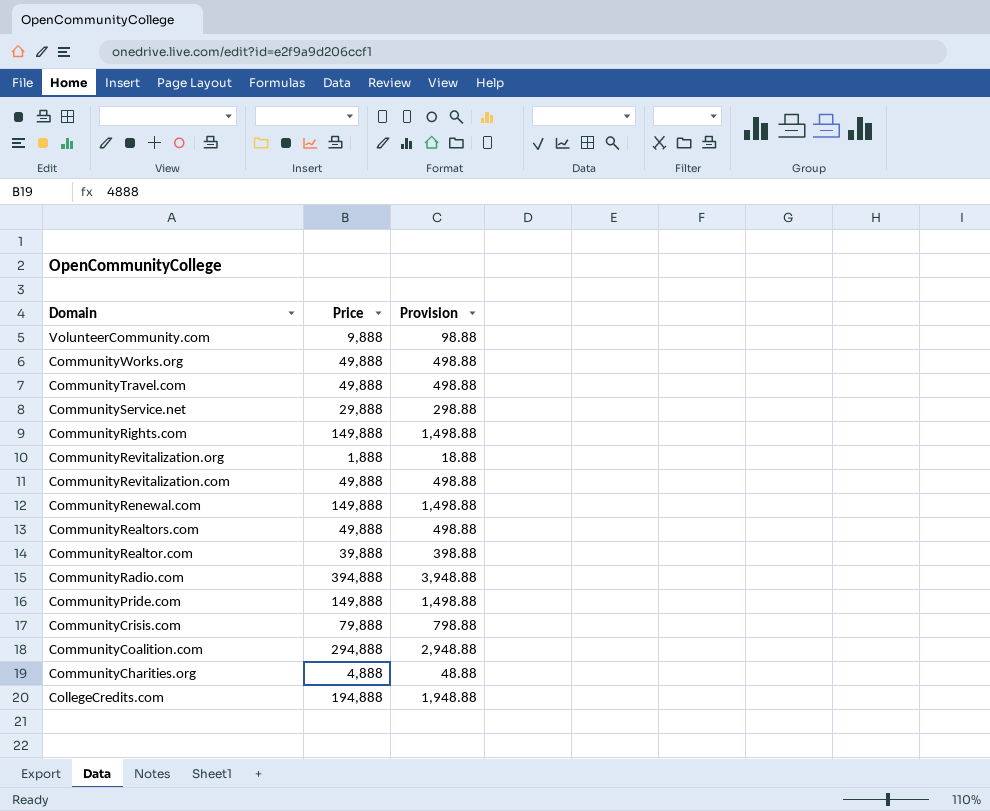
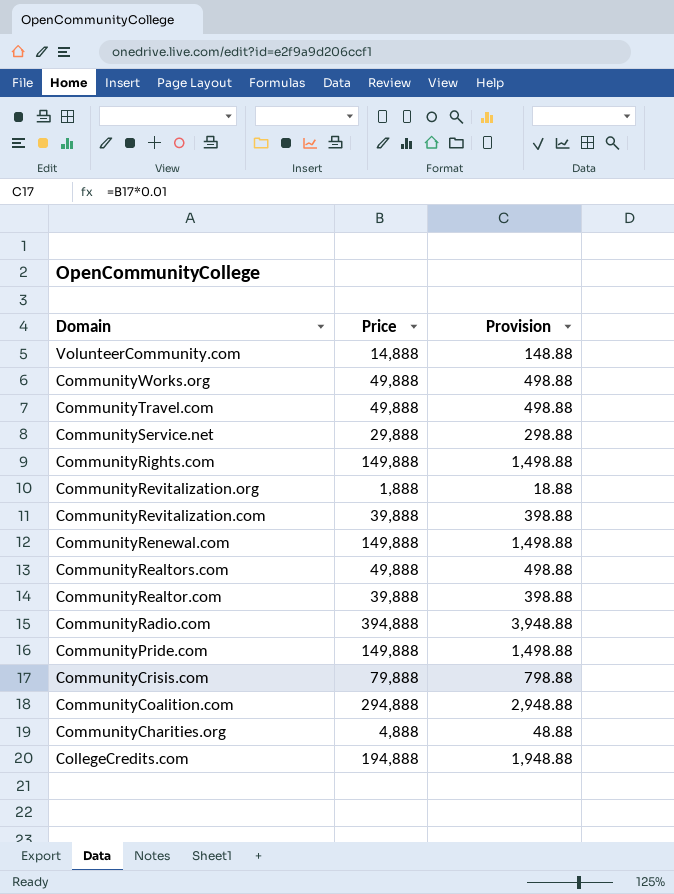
VolunteerCommunity.com | Price: 9,888 -> 14,888
VolunteerCommunity.com | Provision: 98.88 -> 148.88
CommunityRevitalization.com | Price: 49,888 -> 39,888
CommunityRevitalization.com | Provision: 498.88 -> 398.88

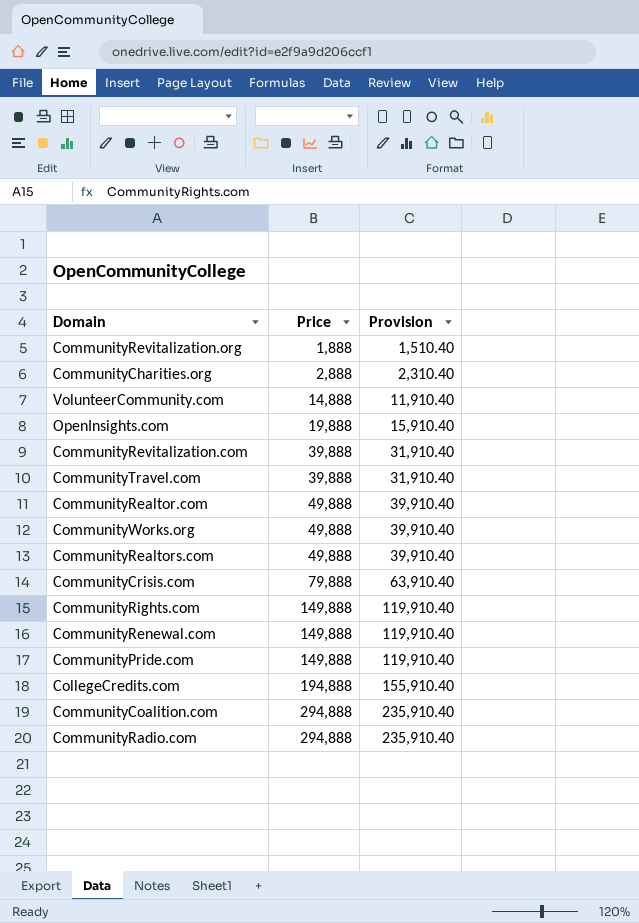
row order: Domain descending -> Price ascending
column Provision | formula: [Price] * 0.01 -> [Price] * 0.8
row CommunityService.net: 29,888 | 298.88 -> none
CommunityCharities.org | Price: 4,888 -> 2,888
row OpenInsights.com: none -> 19,888 | 15,910.40
CommunityTravel.com | Price: 49,888 -> 39,888
CommunityRealtor.com | Price: 39,888 -> 49,888
CommunityRadio.com | Price: 394,888 -> 294,888

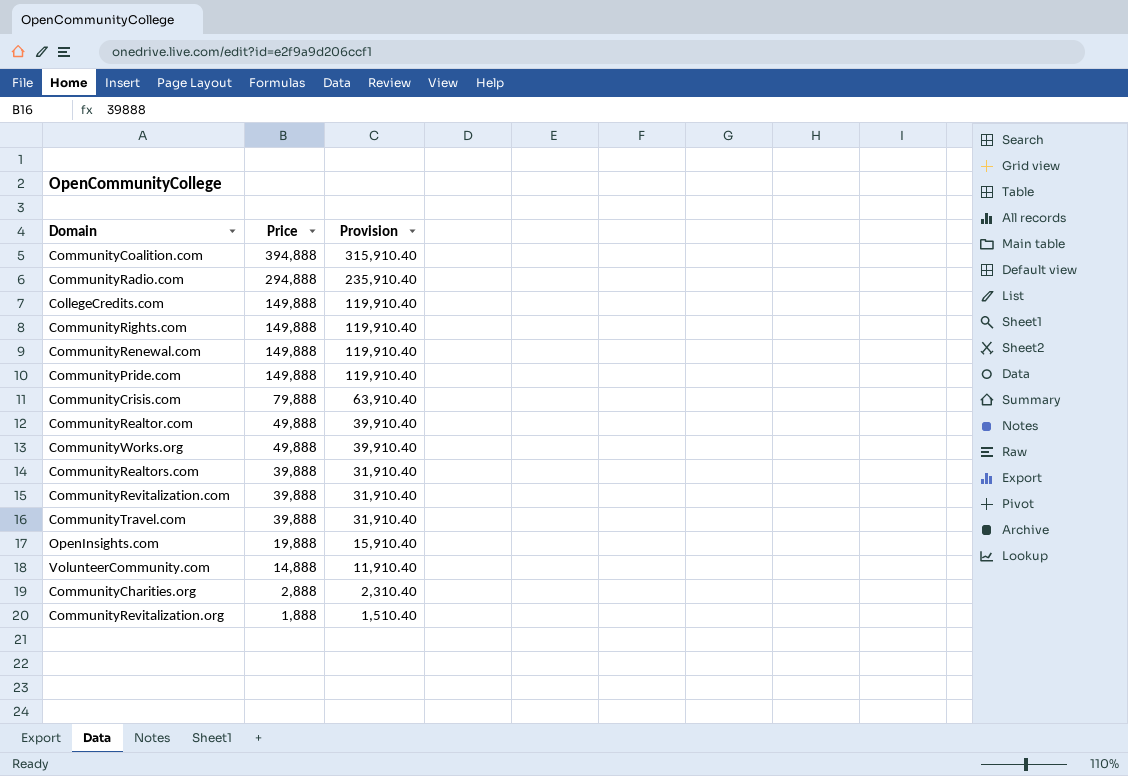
row order: Price ascending -> Price descending
CommunityCoalition.com | Price: 294,888 -> 394,888
CommunityCoalition.com | Provision: 235,910.40 -> 315,910.40
CollegeCredits.com | Price: 194,888 -> 149,888
CollegeCredits.com | Provision: 155,910.40 -> 119,910.40
CommunityRealtors.com | Price: 49,888 -> 39,888
CommunityRealtors.com | Provision: 39,910.40 -> 31,910.40

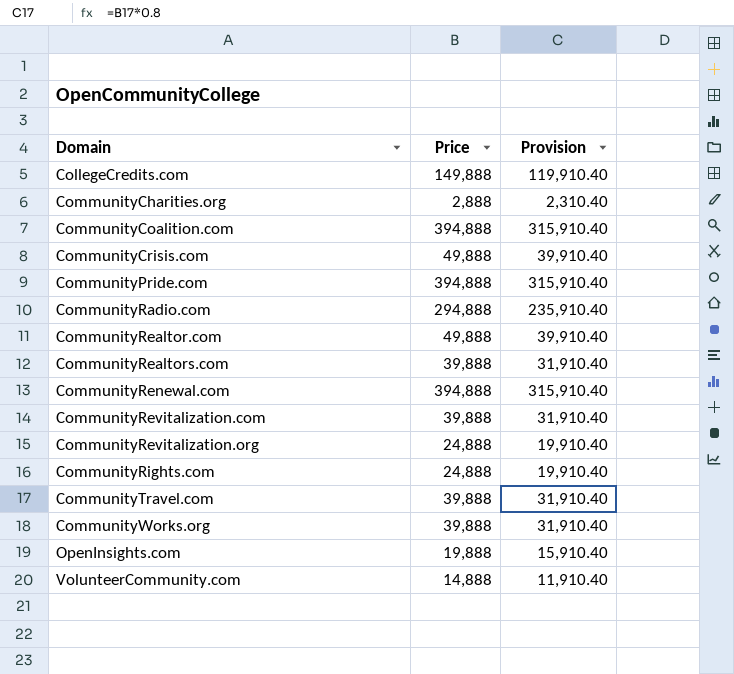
row order: Price descending -> Domain ascending
CommunityCrisis.com | Price: 79,888 -> 49,888
CommunityCrisis.com | Provision: 63,910.40 -> 39,910.40
CommunityPride.com | Price: 149,888 -> 394,888
CommunityPride.com | Provision: 119,910.40 -> 315,910.40
CommunityRenewal.com | Price: 149,888 -> 394,888
CommunityRenewal.com | Provision: 119,910.40 -> 315,910.40
CommunityRevitalization.org | Price: 1,888 -> 24,888
CommunityRevitalization.org | Provision: 1,510.40 -> 19,910.40
CommunityRights.com | Price: 149,888 -> 24,888
CommunityRights.com | Provision: 119,910.40 -> 19,910.40
CommunityWorks.org | Price: 49,888 -> 39,888
CommunityWorks.org | Provision: 39,910.40 -> 31,910.40

